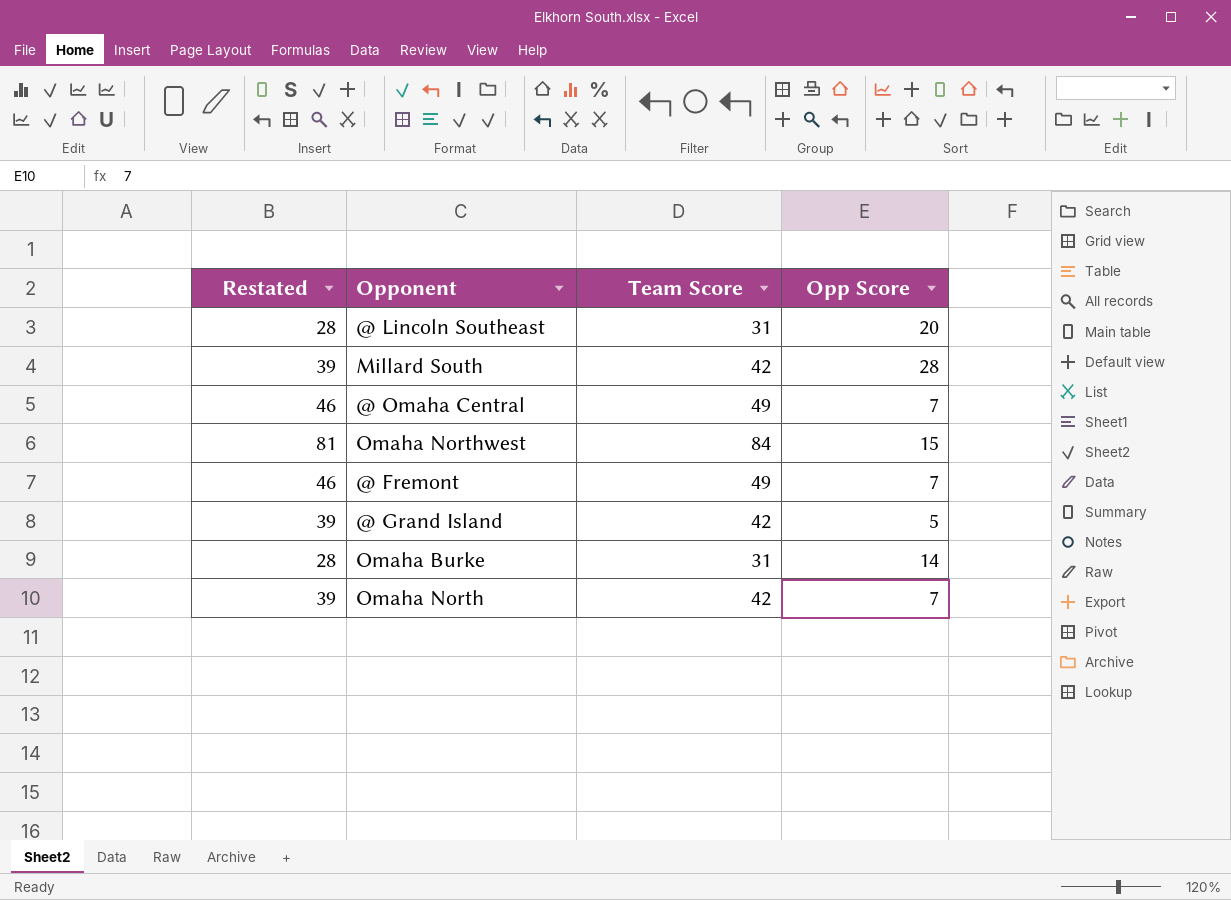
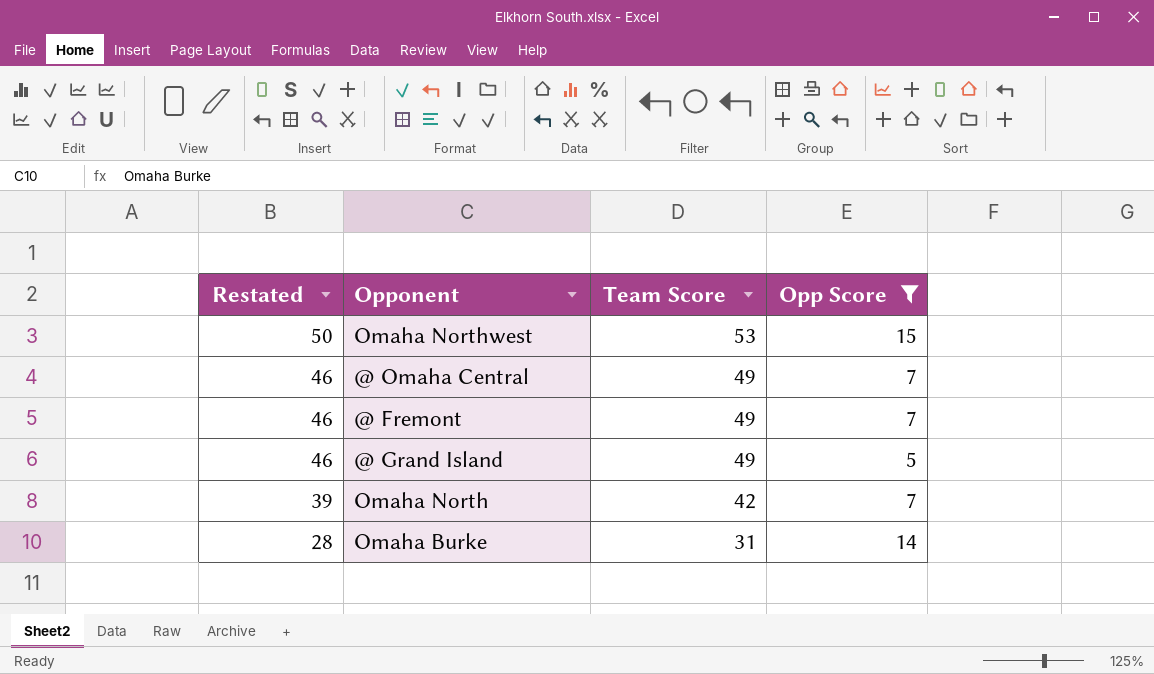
filter: none -> Opp Score <= 15
row order: none -> Restated descending
Omaha Northwest | Restated: 81 -> 50
Omaha Northwest | Team Score: 84 -> 53
@ Grand Island | Restated: 39 -> 46
@ Grand Island | Team Score: 42 -> 49

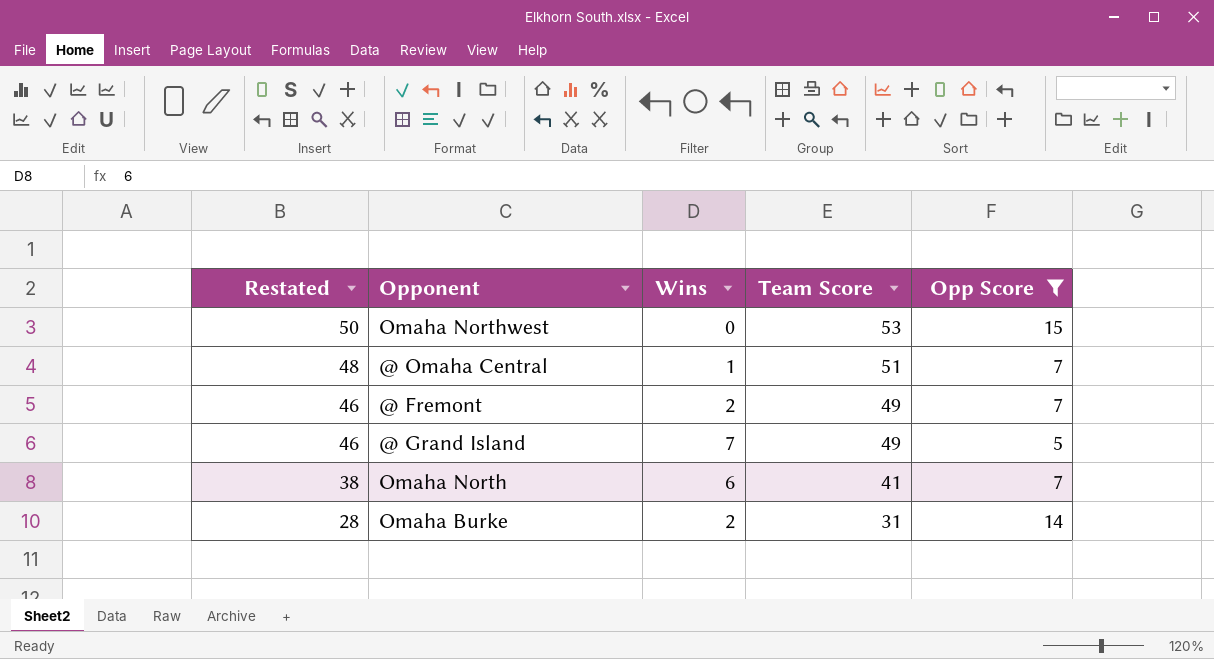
column Wins | position: none -> 3
@ Omaha Central | Restated: 46 -> 48
@ Omaha Central | Team Score: 49 -> 51
Omaha North | Restated: 39 -> 38
Omaha North | Team Score: 42 -> 41

